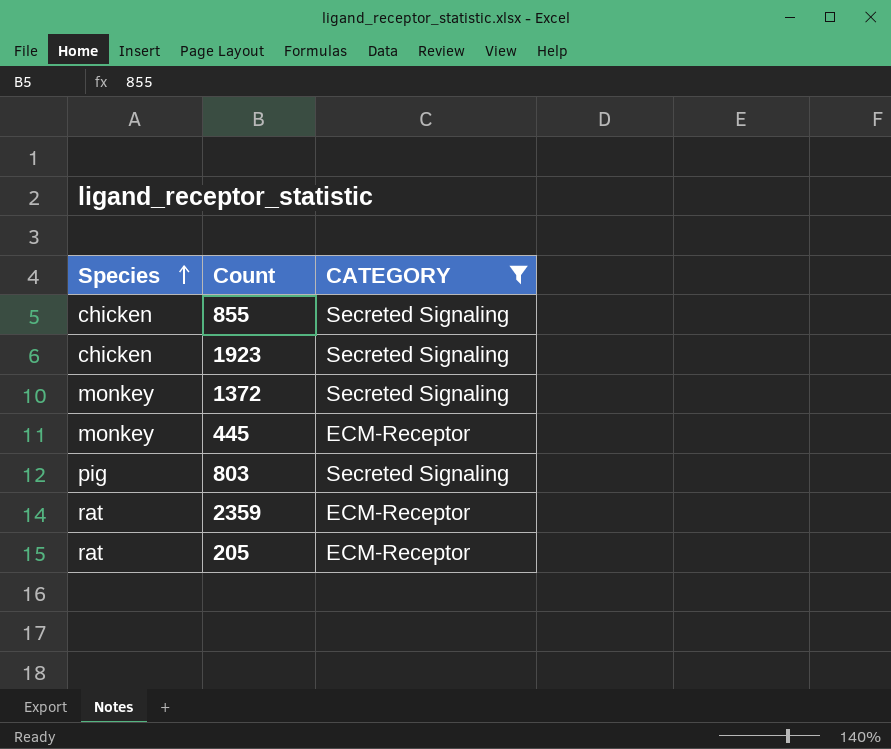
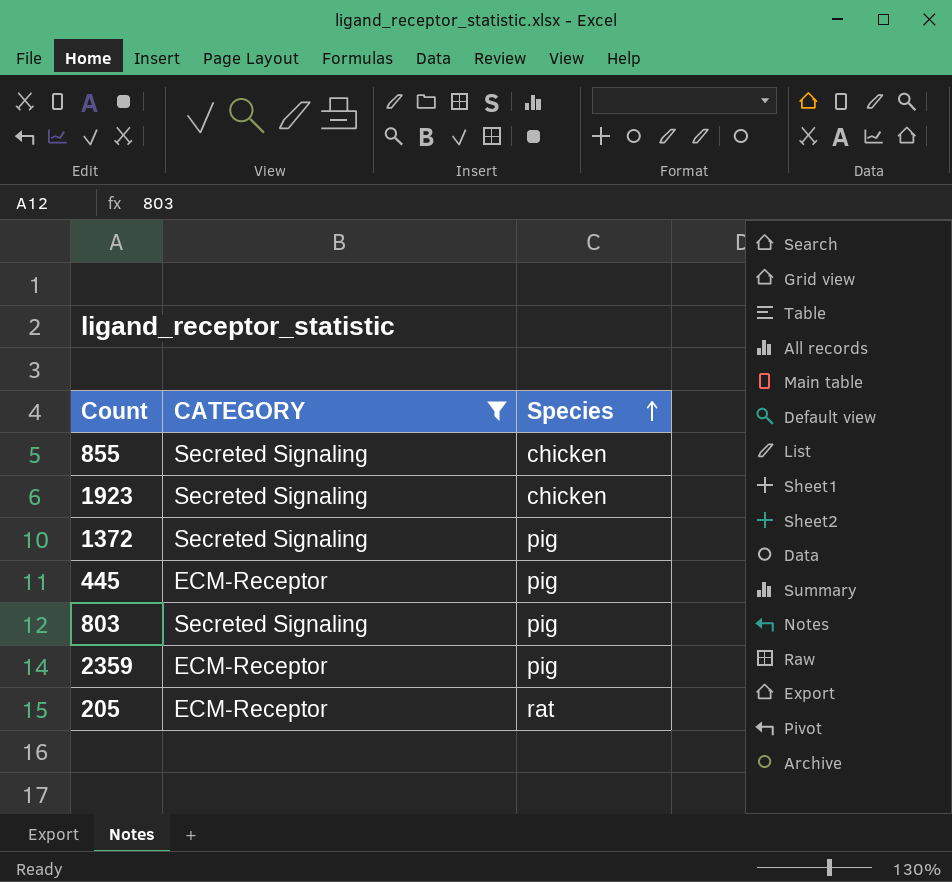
column Species | position: 1 -> 3
1372 | Species: monkey -> pig
445 | Species: monkey -> pig
2359 | Species: rat -> pig

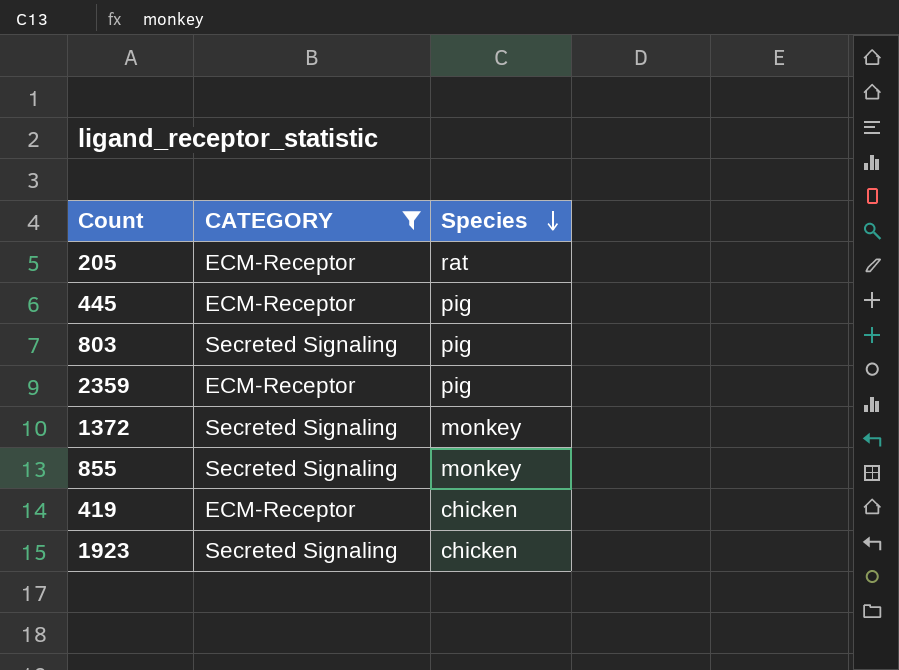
row order: Species ascending -> Species descending
1372 | Species: pig -> monkey
855 | Species: chicken -> monkey
row 419: none -> ECM-Receptor | chicken

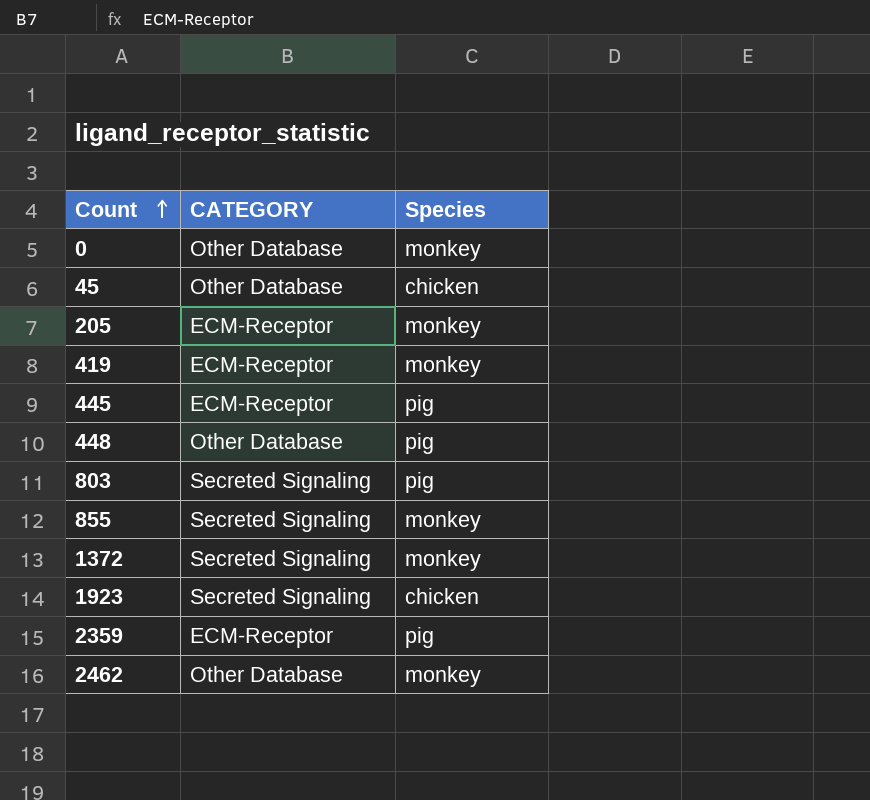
filter: CATEGORY != Other Database -> none
row order: Species descending -> Count ascending
205 | Species: rat -> monkey
419 | Species: chicken -> monkey

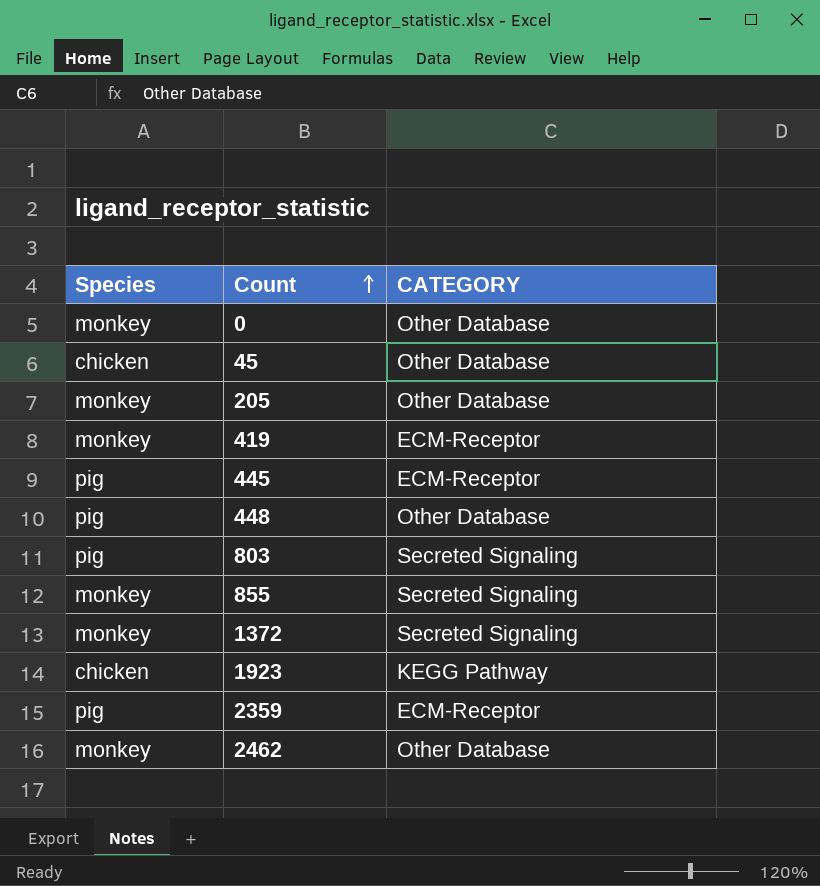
column Species | position: 3 -> 1
205 | CATEGORY: ECM-Receptor -> Other Database
1923 | CATEGORY: Secreted Signaling -> KEGG Pathway

